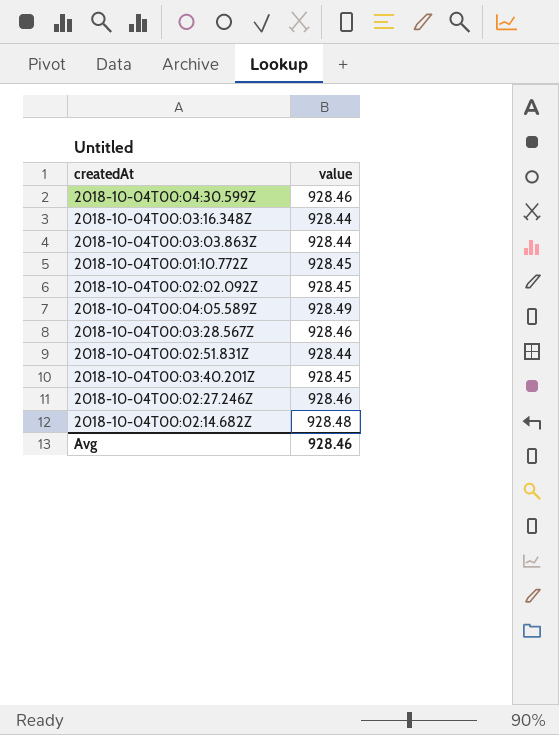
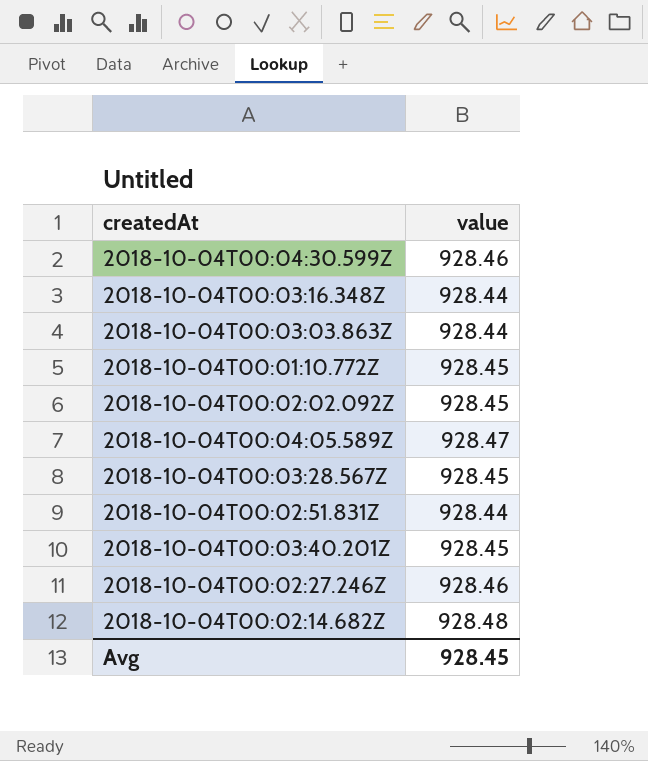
2018-10-04T00:04:05.589Z | value: 928.49 -> 928.47
2018-10-04T00:03:28.567Z | value: 928.46 -> 928.45
Avg | value: 928.46 -> 928.45

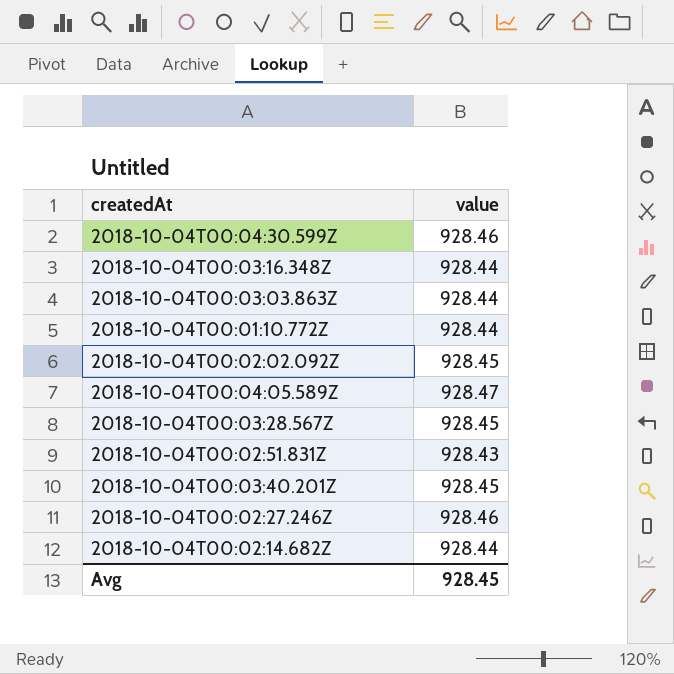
2018-10-04T00:01:10.772Z | value: 928.45 -> 928.44
2018-10-04T00:02:51.831Z | value: 928.44 -> 928.43
2018-10-04T00:02:14.682Z | value: 928.48 -> 928.44

